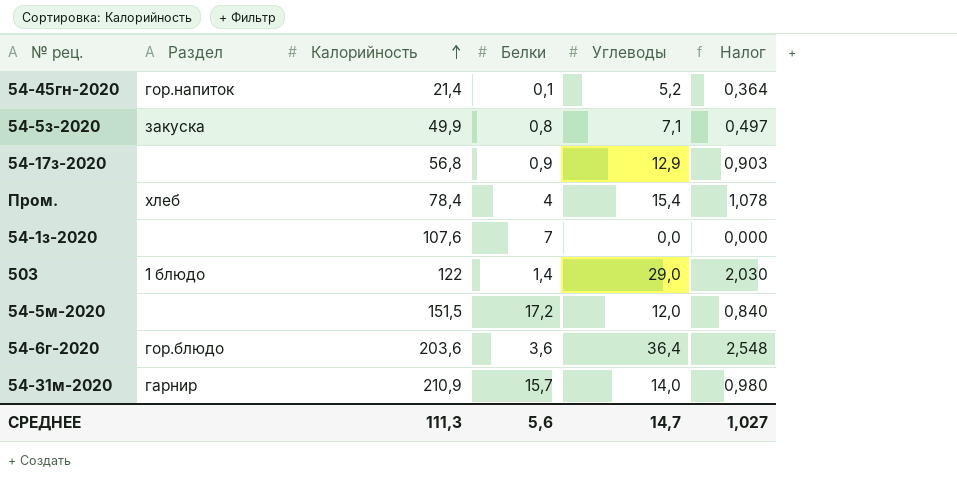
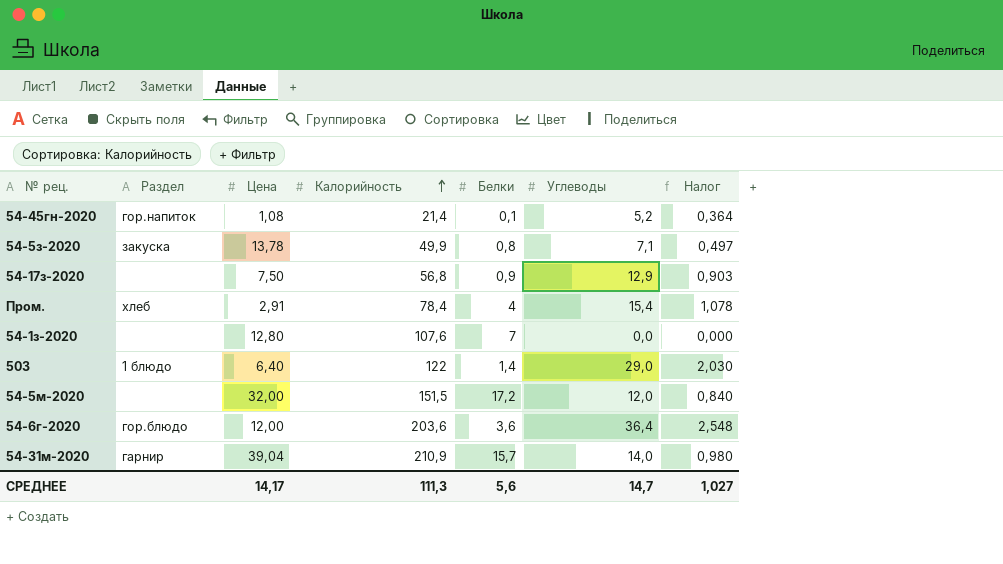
column Цена | position: none -> 3

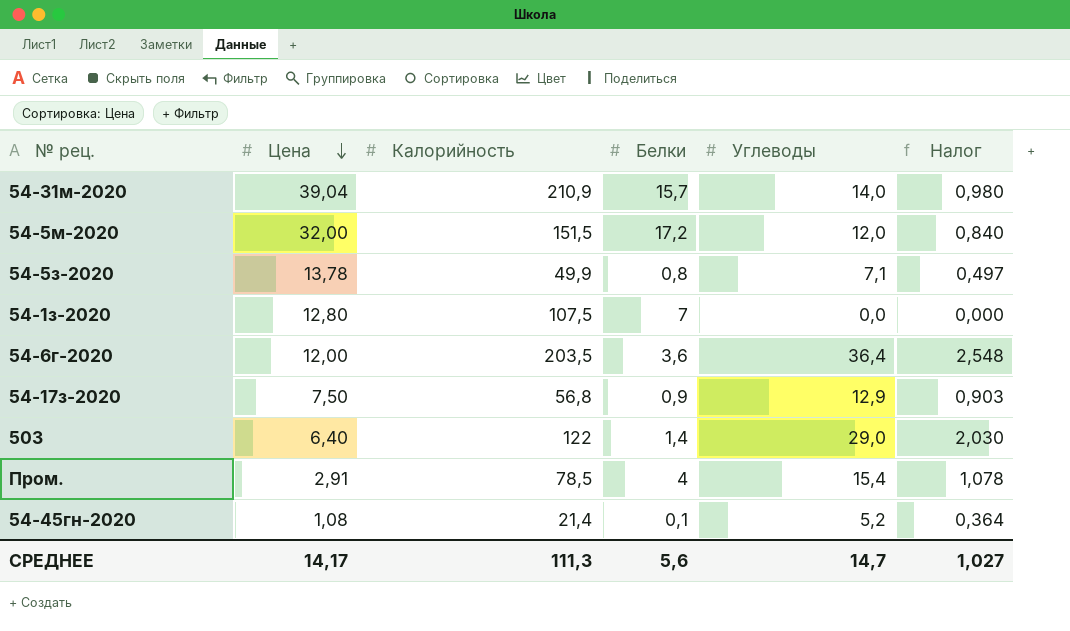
row order: Калорийность ascending -> Цена descending
column Раздел | position: 2 -> none
54-1з-2020 | Калорийность: 107,6 -> 107,5
54-6г-2020 | Калорийность: 203,6 -> 203,5
Пром. | Калорийность: 78,4 -> 78,5

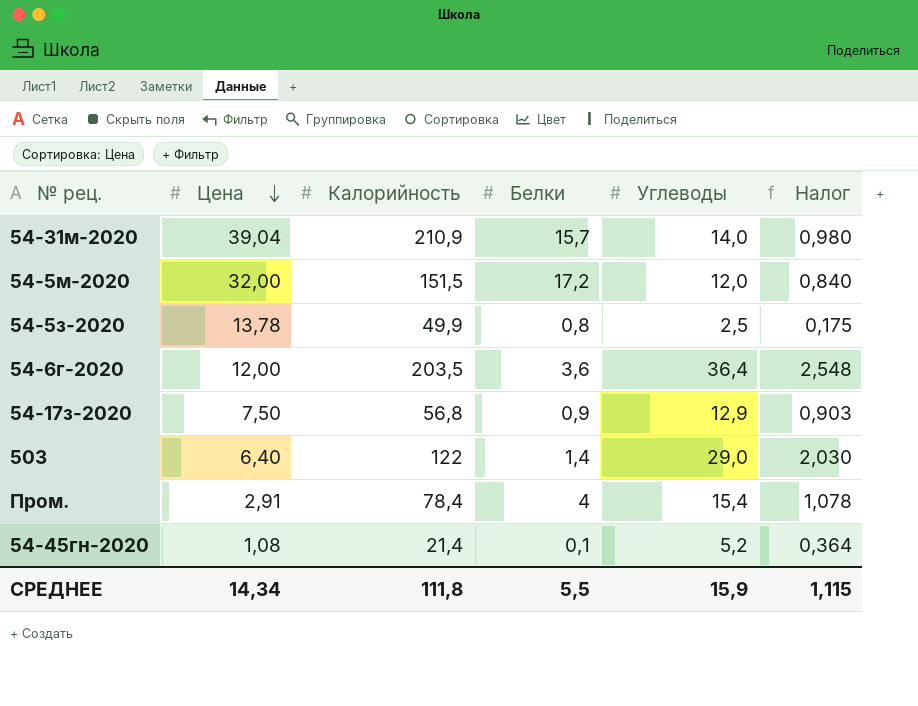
row 54-1з-2020: 12,80 | 107,5 | 7 | 0,0 | 0,000 -> none
54-5з-2020 | Углеводы: 7,1 -> 2,5
54-5з-2020 | Налог: 0,497 -> 0,175
Пром. | Калорийность: 78,5 -> 78,4
СРЕДНЕЕ | Цена: 14,17 -> 14,34
СРЕДНЕЕ | Калорийность: 111,3 -> 111,8
СРЕДНЕЕ | Белки: 5,6 -> 5,5
СРЕДНЕЕ | Углеводы: 14,7 -> 15,9
СРЕДНЕЕ | Налог: 1,027 -> 1,115

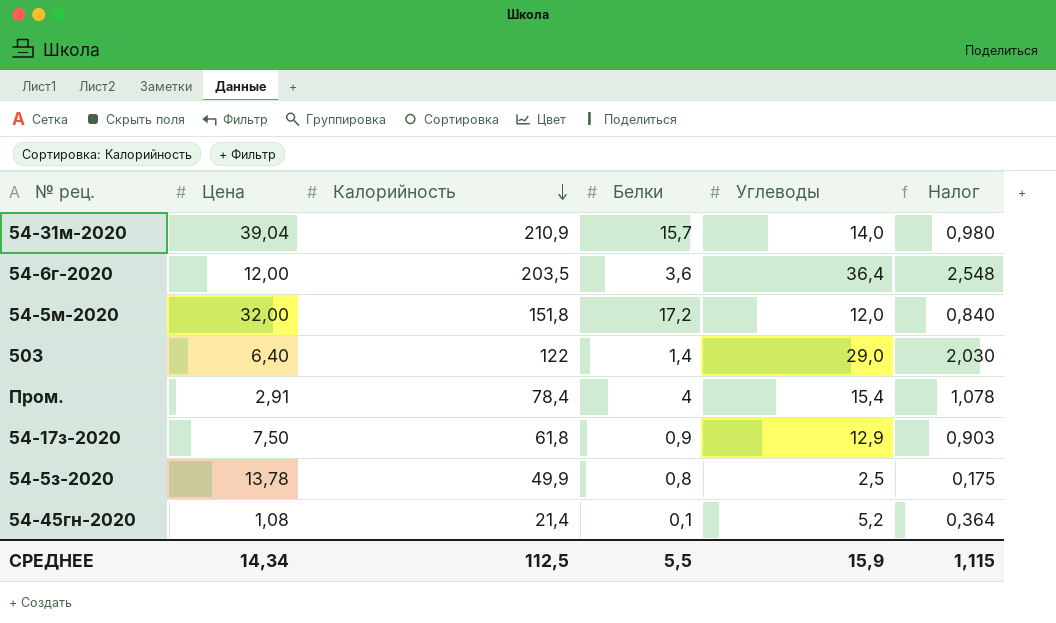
row order: Цена descending -> Калорийность descending
54-5м-2020 | Калорийность: 151,5 -> 151,8
54-17з-2020 | Калорийность: 56,8 -> 61,8
СРЕДНЕЕ | Калорийность: 111,8 -> 112,5

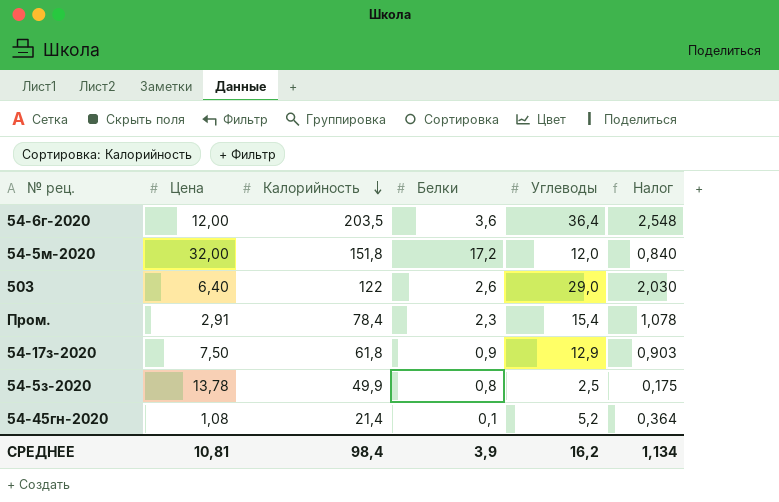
row 54-31м-2020: 39,04 | 210,9 | 15,7 | 14,0 | 0,980 -> none
503 | Белки: 1,4 -> 2,6
Пром. | Белки: 4 -> 2,3
СРЕДНЕЕ | Цена: 14,34 -> 10,81
СРЕДНЕЕ | Калорийность: 112,5 -> 98,4
СРЕДНЕЕ | Белки: 5,5 -> 3,9
СРЕДНЕЕ | Углеводы: 15,9 -> 16,2
СРЕДНЕЕ | Налог: 1,115 -> 1,134

